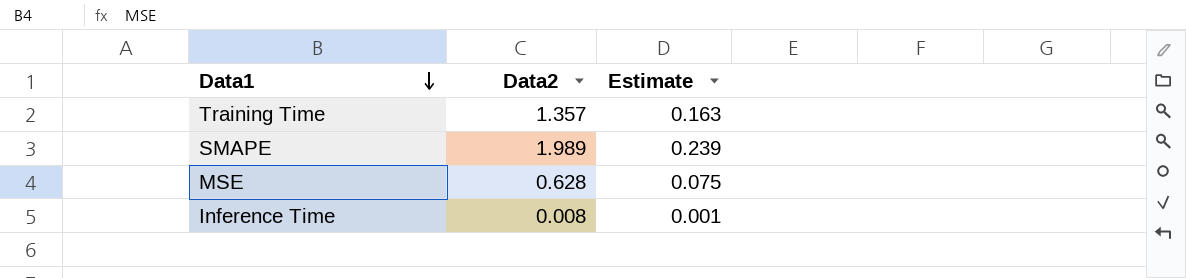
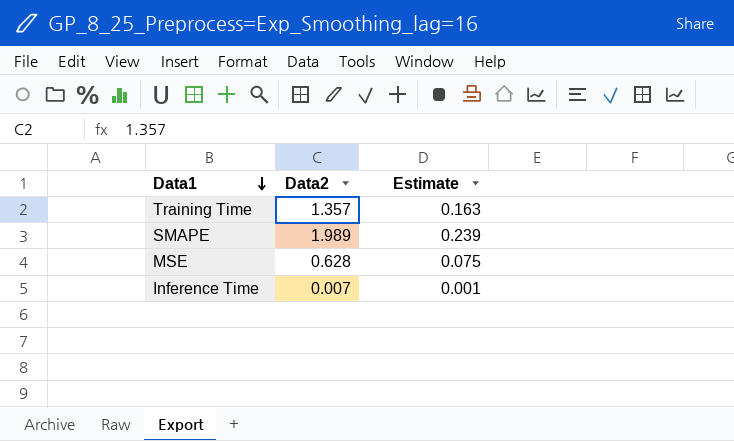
Inference Time | Data2: 0.008 -> 0.007

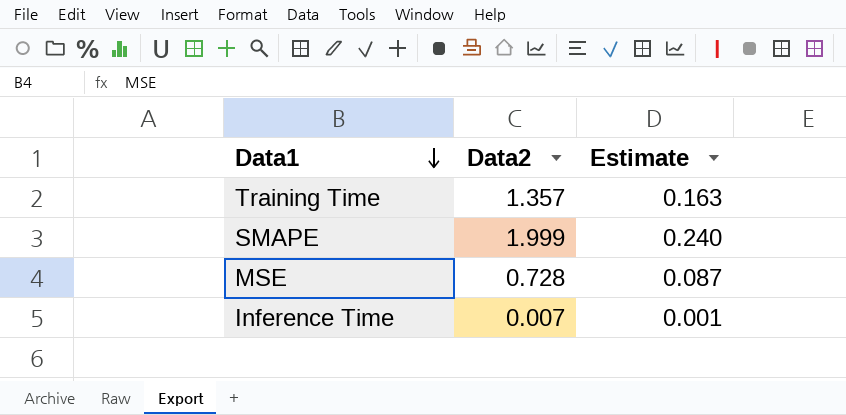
SMAPE | Data2: 1.989 -> 1.999
SMAPE | Estimate: 0.239 -> 0.240
MSE | Data2: 0.628 -> 0.728
MSE | Estimate: 0.075 -> 0.087

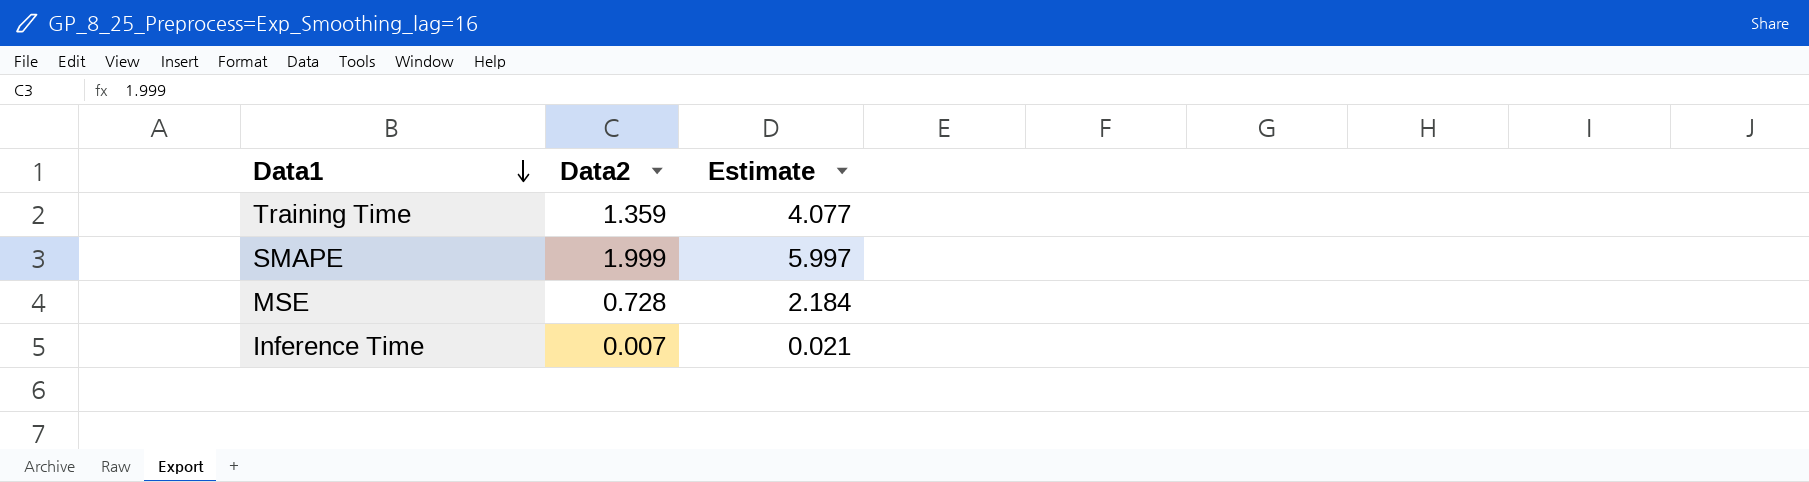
column Estimate | formula: [Data2] * 0.12 -> [Data2] * 3
Training Time | Data2: 1.357 -> 1.359

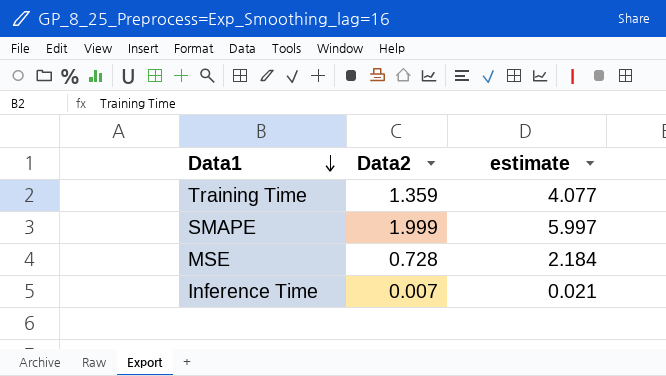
column name: Estimate -> estimate

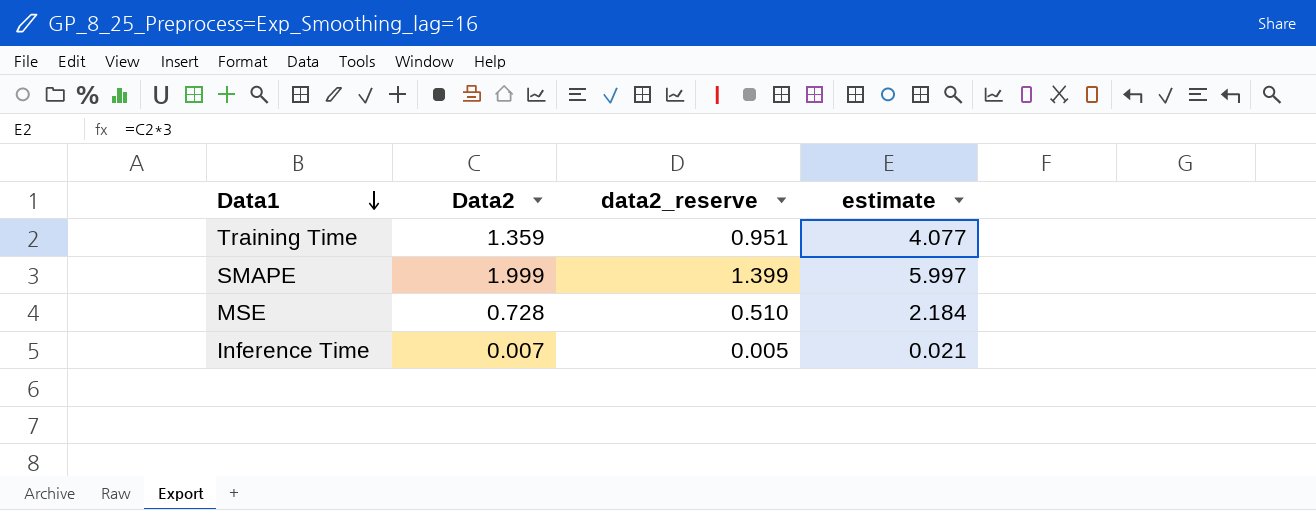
column data2_reserve | formula: none -> [Data2] * 0.7

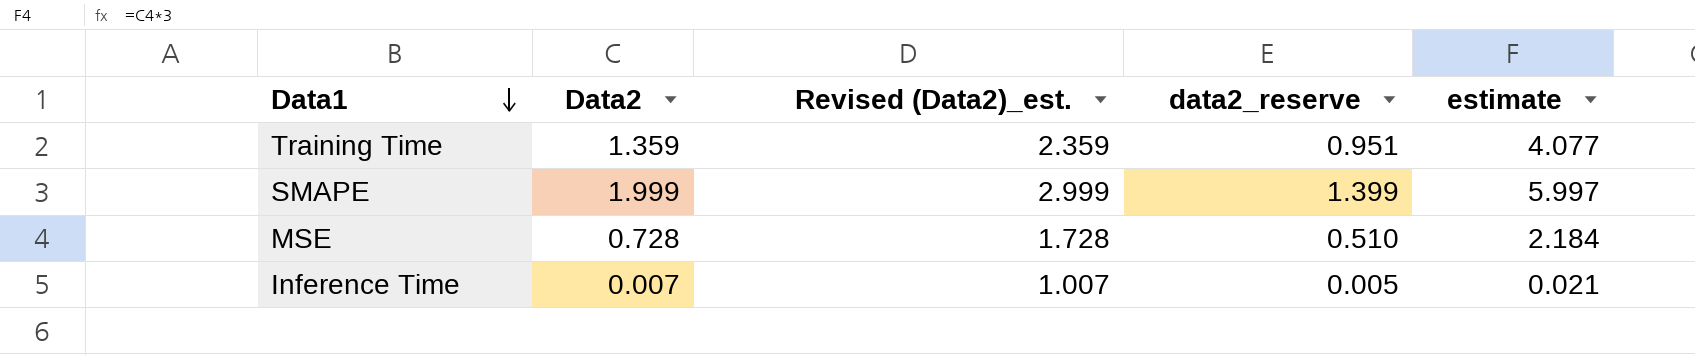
column Revised (Data2)_est. | formula: none -> [Data2] + 1

